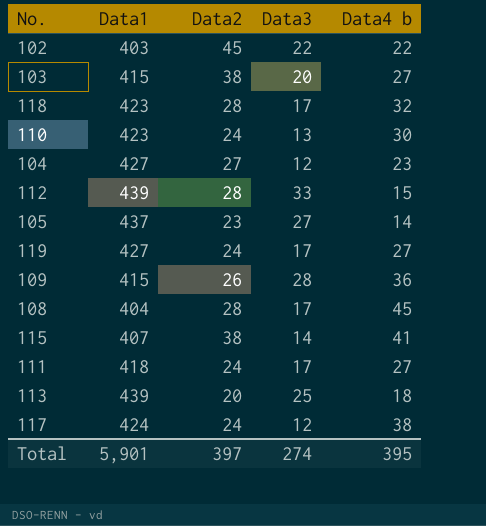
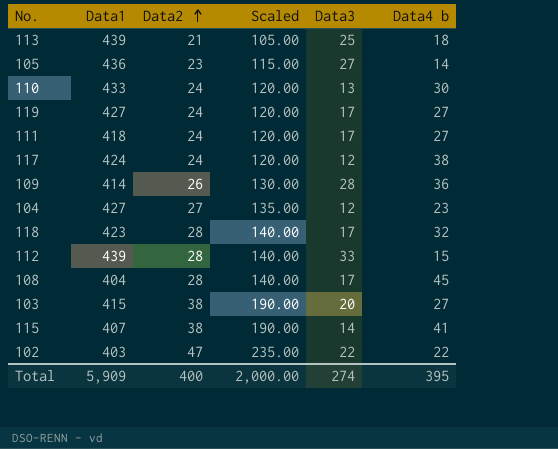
row order: none -> Data2 ascending
column Scaled | formula: none -> [Data2] * 5
113 | Data2: 20 -> 21
105 | Data1: 437 -> 436
110 | Data1: 423 -> 433
109 | Data1: 415 -> 414
102 | Data2: 45 -> 47
Total | Data1: 5,901 -> 5,909
Total | Data2: 397 -> 400

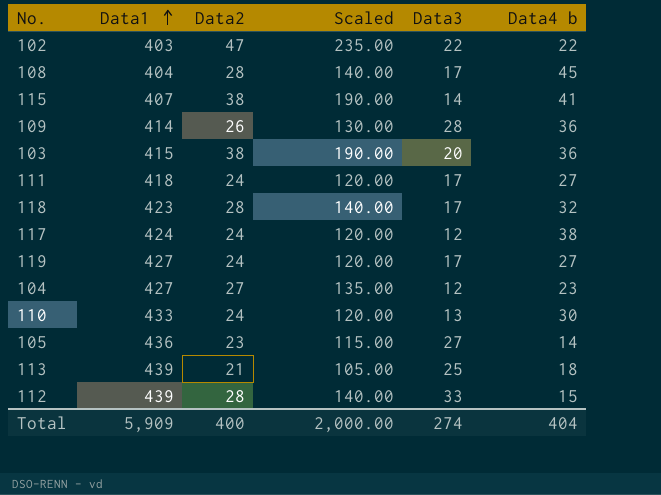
row order: Data2 ascending -> Data1 ascending
103 | Data4 b: 27 -> 36
Total | Data4 b: 395 -> 404

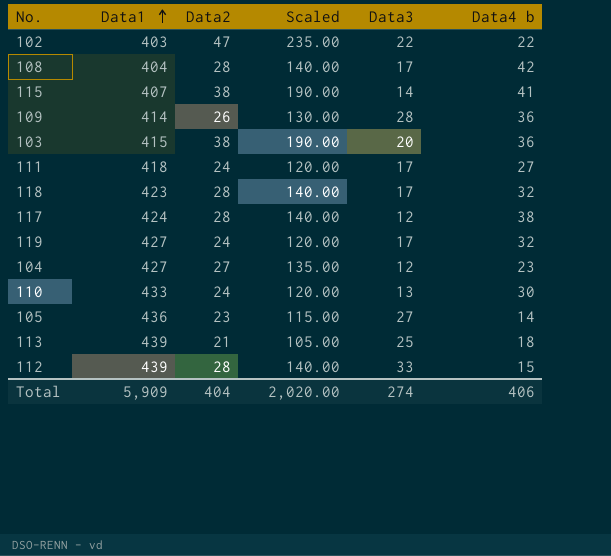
108 | Data4 b: 45 -> 42
117 | Data2: 24 -> 28
117 | Scaled: 120.00 -> 140.00
119 | Data4 b: 27 -> 32
Total | Data2: 400 -> 404
Total | Scaled: 2,000.00 -> 2,020.00
Total | Data4 b: 404 -> 406

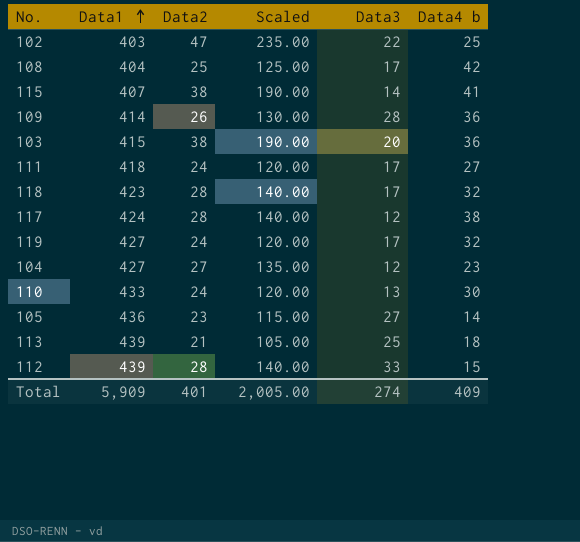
102 | Data4 b: 22 -> 25
108 | Data2: 28 -> 25
108 | Scaled: 140.00 -> 125.00
Total | Data2: 404 -> 401
Total | Scaled: 2,020.00 -> 2,005.00
Total | Data4 b: 406 -> 409

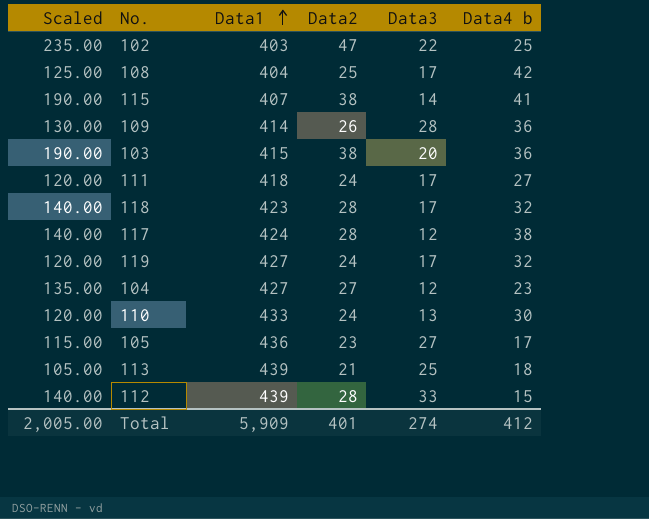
column Scaled | position: 4 -> 1
105 | Data4 b: 14 -> 17
Total | Data4 b: 409 -> 412

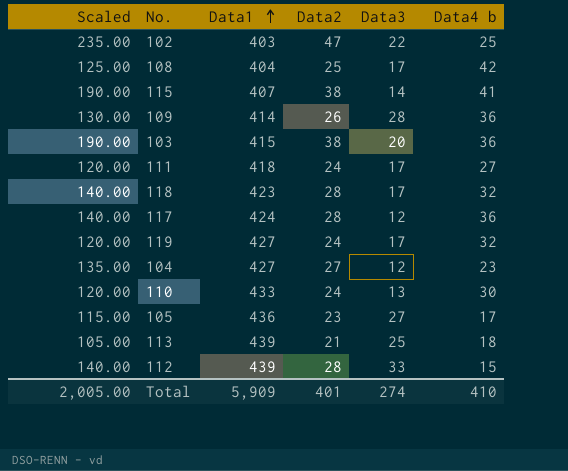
117 | Data4 b: 38 -> 36
Total | Data4 b: 412 -> 410

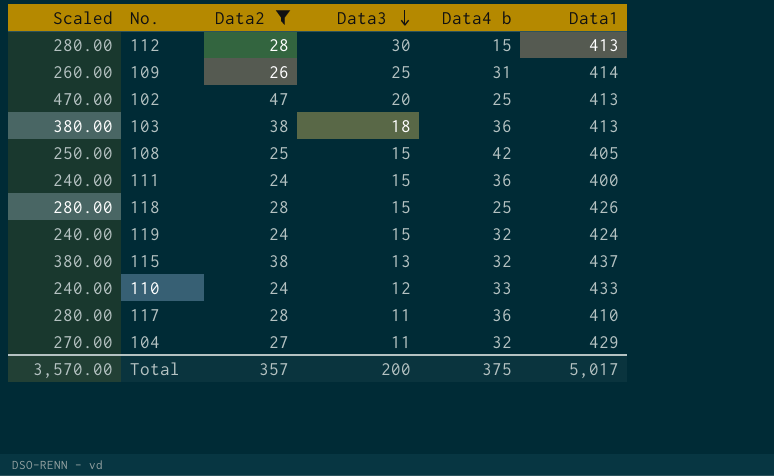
filter: none -> Data2 >= 24
row order: Data1 ascending -> Data3 descending
column Scaled | formula: [Data2] * 5 -> [Data2] * 10
column Data1 | position: 3 -> 6
112 | Data3: 33 -> 30
112 | Data1: 439 -> 413
109 | Data3: 28 -> 25
109 | Data4 b: 36 -> 31
102 | Data3: 22 -> 20
102 | Data1: 403 -> 413
103 | Data3: 20 -> 18
103 | Data1: 415 -> 413
108 | Data3: 17 -> 15
108 | Data1: 404 -> 405
111 | Data3: 17 -> 15
111 | Data4 b: 27 -> 36
111 | Data1: 418 -> 400
118 | Data3: 17 -> 15
118 | Data4 b: 32 -> 25
118 | Data1: 423 -> 426
119 | Data3: 17 -> 15
119 | Data1: 427 -> 424
115 | Data3: 14 -> 13
115 | Data4 b: 41 -> 32
115 | Data1: 407 -> 437
110 | Data3: 13 -> 12
110 | Data4 b: 30 -> 33
117 | Data3: 12 -> 11
117 | Data1: 424 -> 410
104 | Data3: 12 -> 11
104 | Data4 b: 23 -> 32
104 | Data1: 427 -> 429
Total | Scaled: 2,005.00 -> 3,570.00
Total | Data2: 401 -> 357
Total | Data3: 274 -> 200
Total | Data4 b: 410 -> 375
Total | Data1: 5,909 -> 5,017

